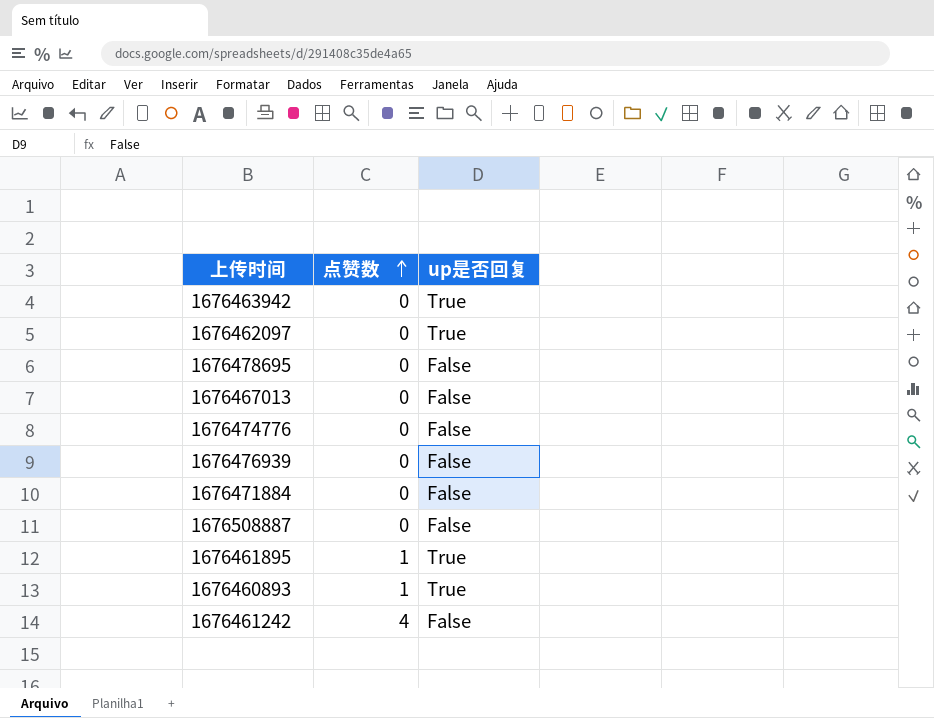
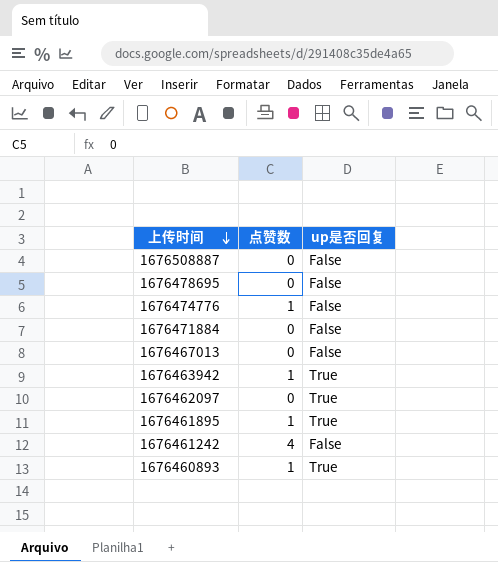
row order: 点赞数 ascending -> 上传时间 descending
row 1676476939: 0 | False -> none
1676474776 | 点赞数: 0 -> 1
1676463942 | 点赞数: 0 -> 1

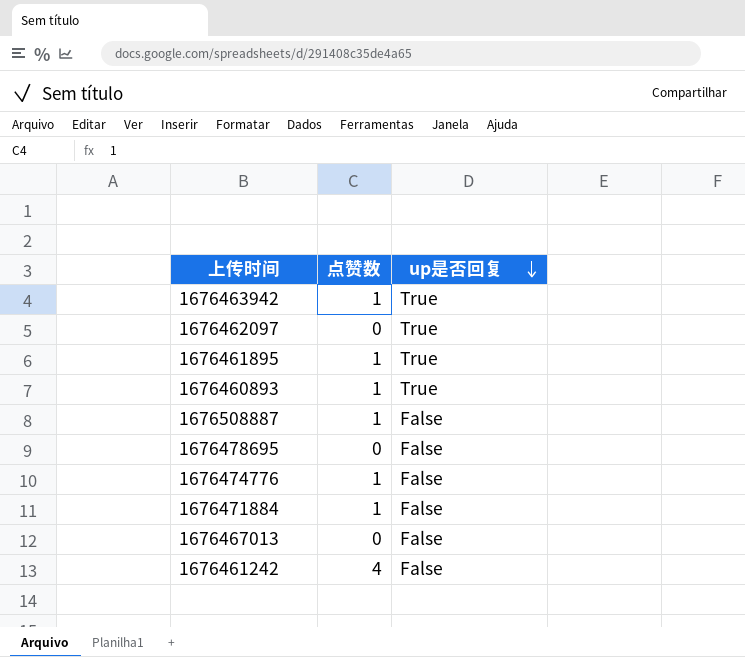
row order: 上传时间 descending -> up是否回复 descending
1676508887 | 点赞数: 0 -> 1
1676471884 | 点赞数: 0 -> 1

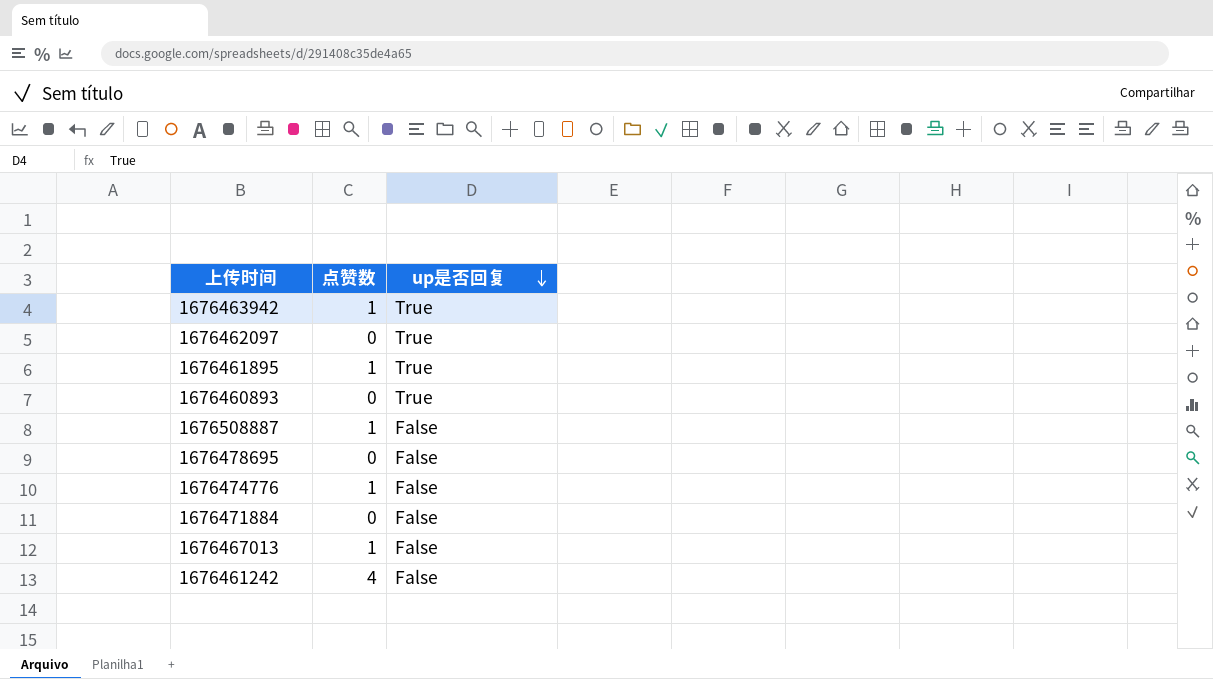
1676460893 | 点赞数: 1 -> 0
1676471884 | 点赞数: 1 -> 0
1676467013 | 点赞数: 0 -> 1

